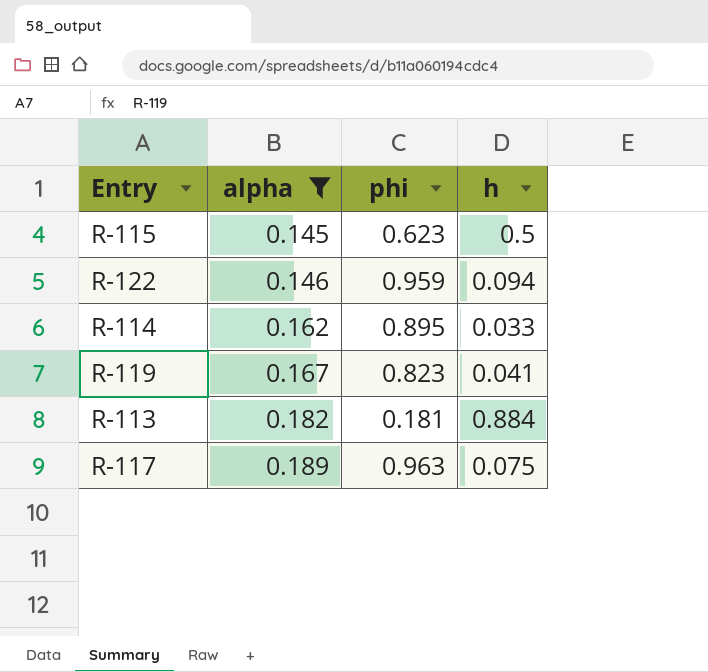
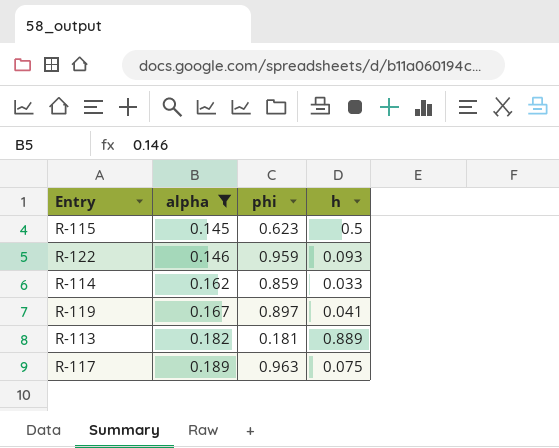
R-122 | h: 0.094 -> 0.093
R-114 | phi: 0.895 -> 0.859
R-119 | phi: 0.823 -> 0.897
R-113 | h: 0.884 -> 0.889

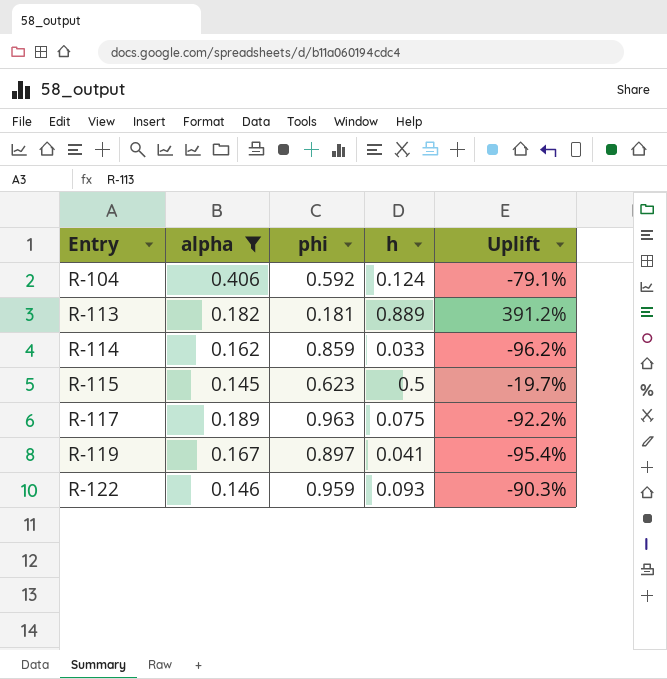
row order: alpha ascending -> Entry ascending
column Uplift | formula: none -> ([h] - [phi]) / [phi]
row R-104: none -> 0.406 | 0.592 | 0.124 | -79.1%

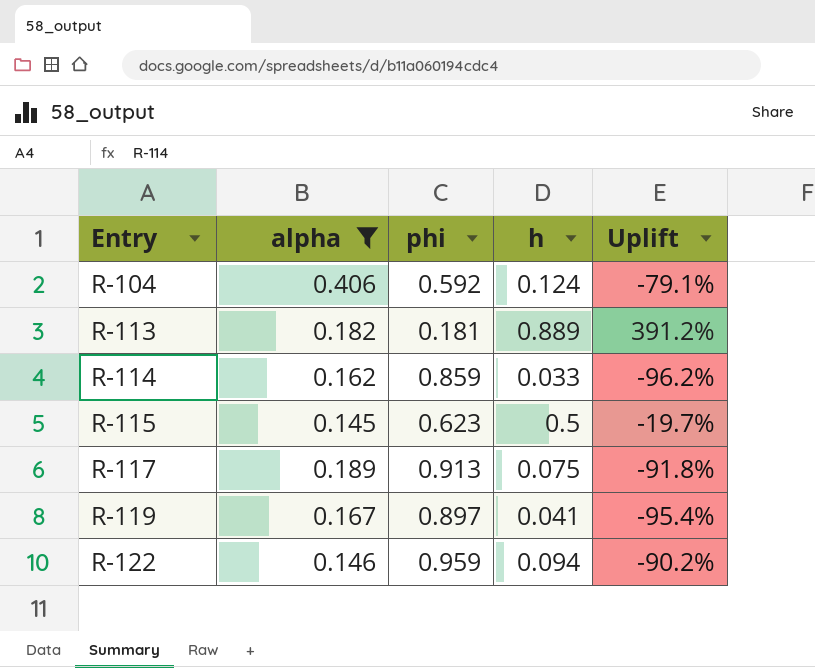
R-117 | phi: 0.963 -> 0.913
R-117 | Uplift: -92.2% -> -91.8%
R-122 | h: 0.093 -> 0.094
R-122 | Uplift: -90.3% -> -90.2%

